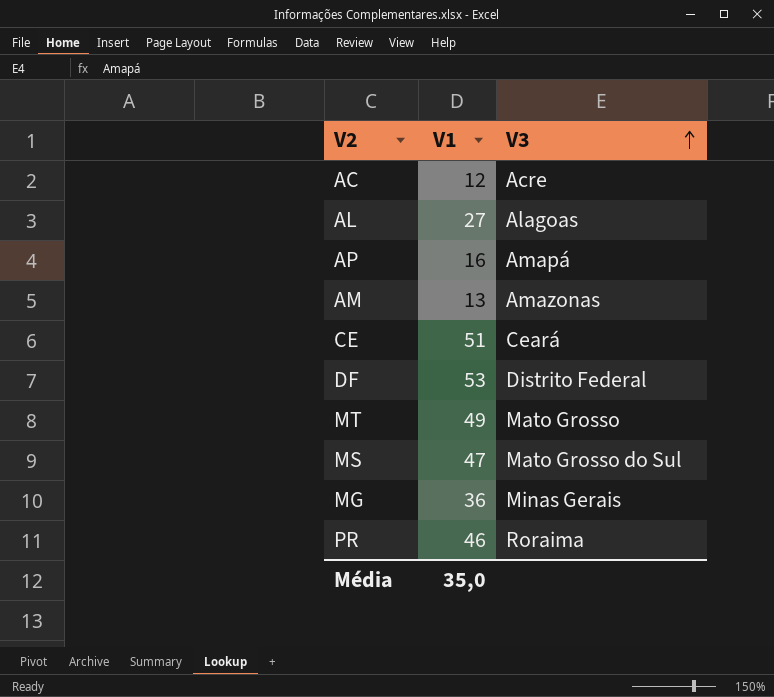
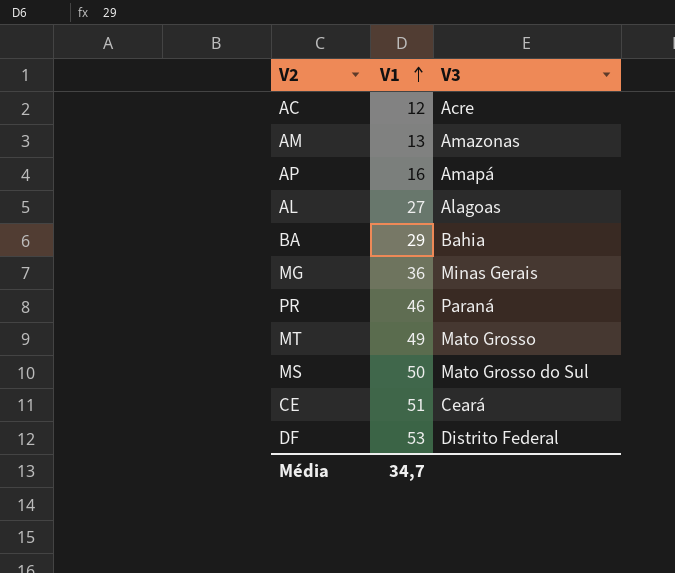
row order: V3 ascending -> V1 ascending
row BA: none -> 29 | Bahia
PR | V3: Roraima -> Paraná
MS | V1: 47 -> 50
Média | V1: 35,0 -> 34,7

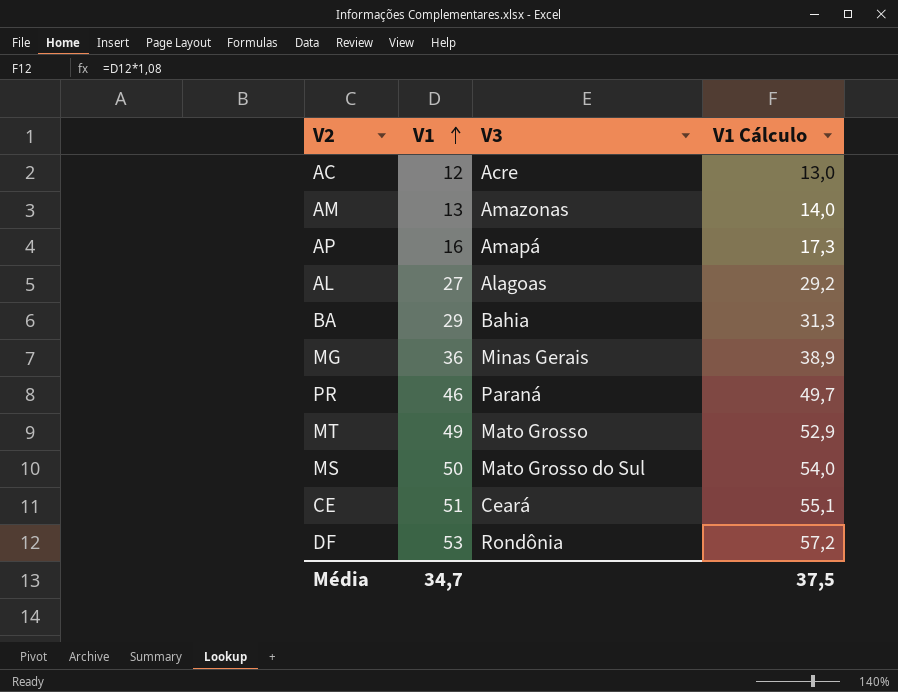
column V1 Cálculo | formula: none -> [V1] * 1,08
DF | V3: Distrito Federal -> Rondônia

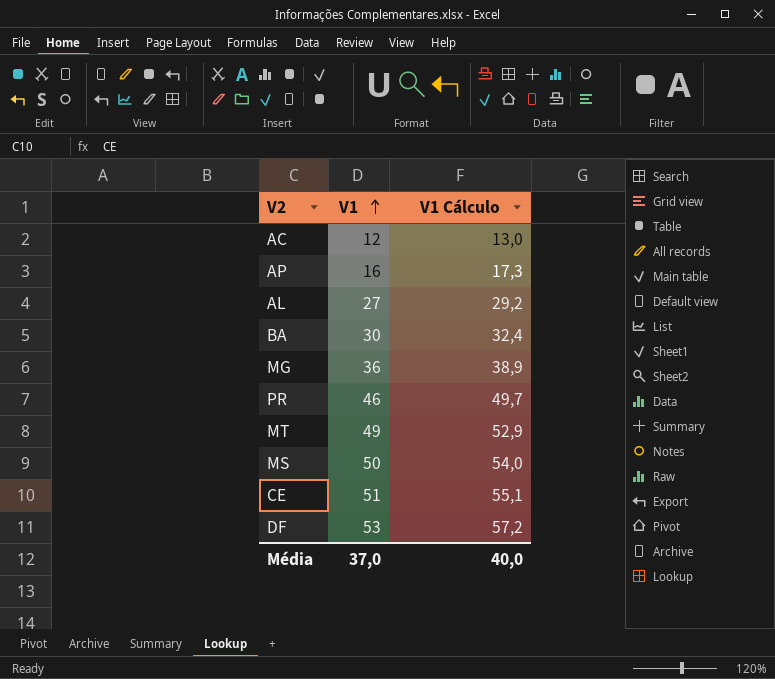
column V3 | position: 3 -> none
row AM: 13 | Amazonas | 14,0 -> none
BA | V1: 29 -> 30
BA | V1 Cálculo: 31,3 -> 32,4
Média | V1: 34,7 -> 37,0
Média | V1 Cálculo: 37,5 -> 40,0

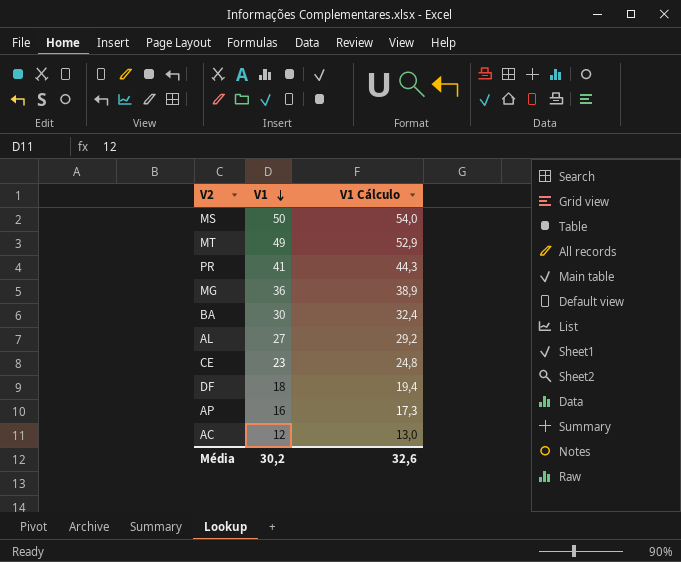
row order: V1 ascending -> V1 descending
PR | V1: 46 -> 41
PR | V1 Cálculo: 49,7 -> 44,3
CE | V1: 51 -> 23
CE | V1 Cálculo: 55,1 -> 24,8
DF | V1: 53 -> 18
DF | V1 Cálculo: 57,2 -> 19,4
Média | V1: 37,0 -> 30,2
Média | V1 Cálculo: 40,0 -> 32,6

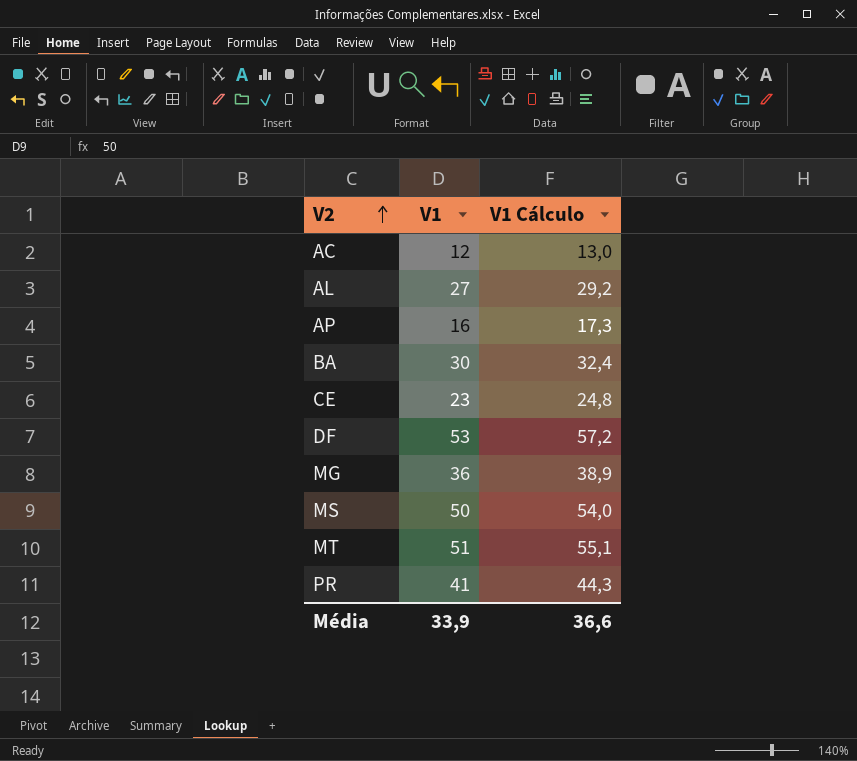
row order: V1 descending -> V2 ascending
DF | V1: 18 -> 53
DF | V1 Cálculo: 19,4 -> 57,2
MT | V1: 49 -> 51
MT | V1 Cálculo: 52,9 -> 55,1
Média | V1: 30,2 -> 33,9
Média | V1 Cálculo: 32,6 -> 36,6

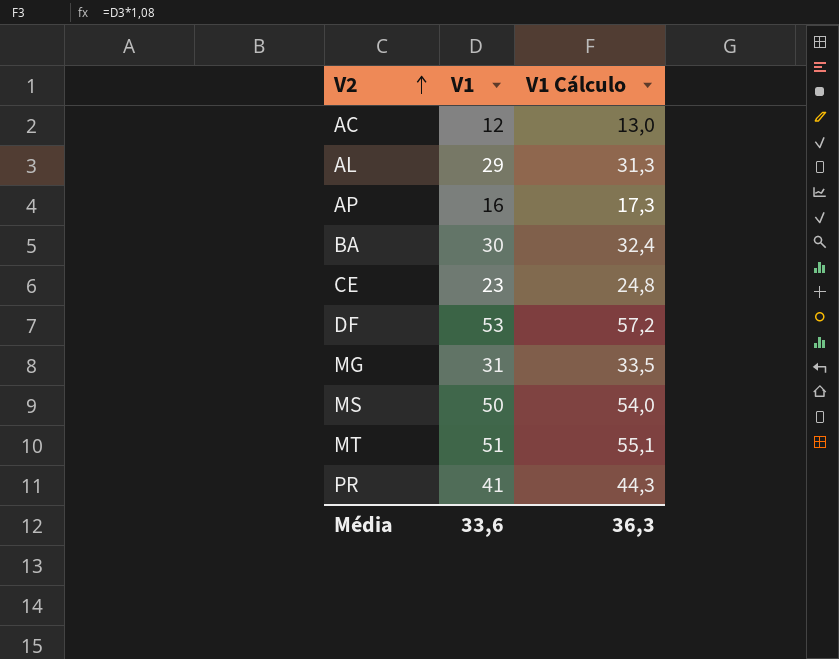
AL | V1: 27 -> 29
AL | V1 Cálculo: 29,2 -> 31,3
MG | V1: 36 -> 31
MG | V1 Cálculo: 38,9 -> 33,5
Média | V1: 33,9 -> 33,6
Média | V1 Cálculo: 36,6 -> 36,3

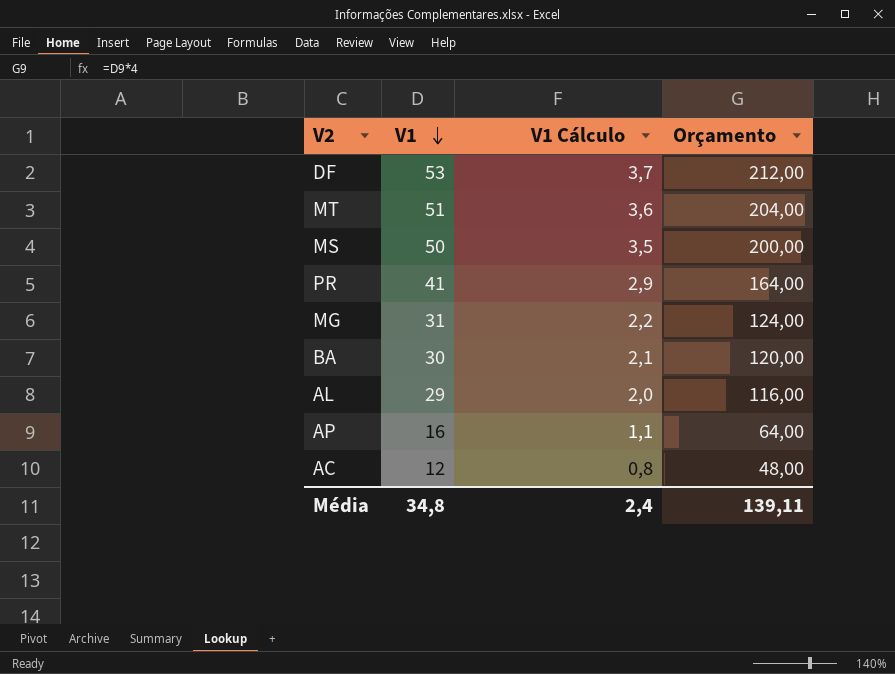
row order: V2 ascending -> V1 descending
column V1 Cálculo | formula: [V1] * 1,08 -> [V1] * 0,07
column Orçamento | formula: none -> [V1] * 4
row CE: 23 | 24,8 -> none
Média | V1: 33,6 -> 34,8
Média | V1 Cálculo: 36,3 -> 2,4

